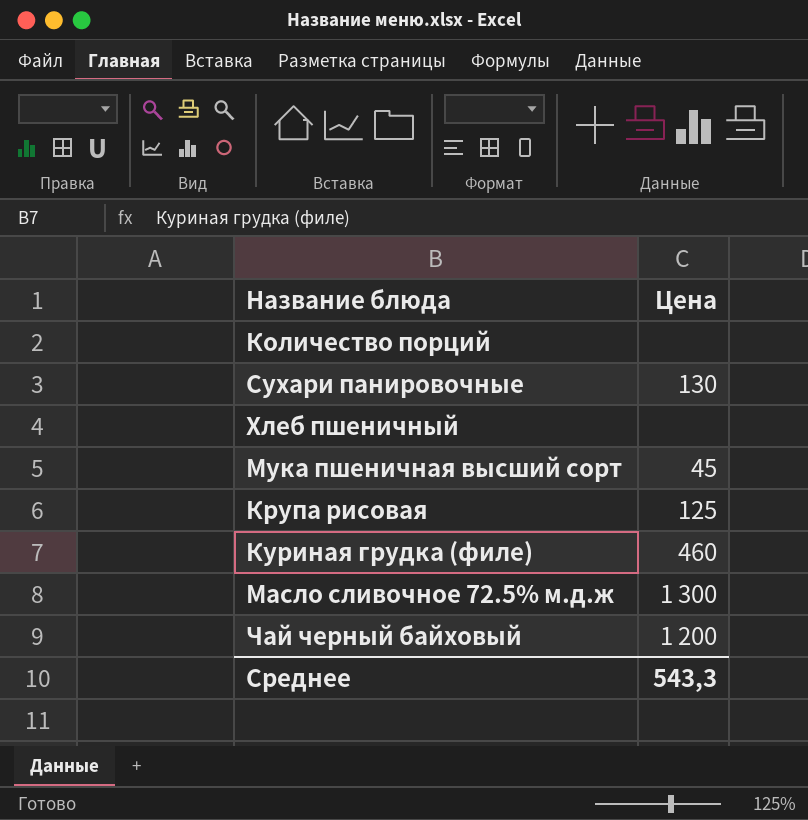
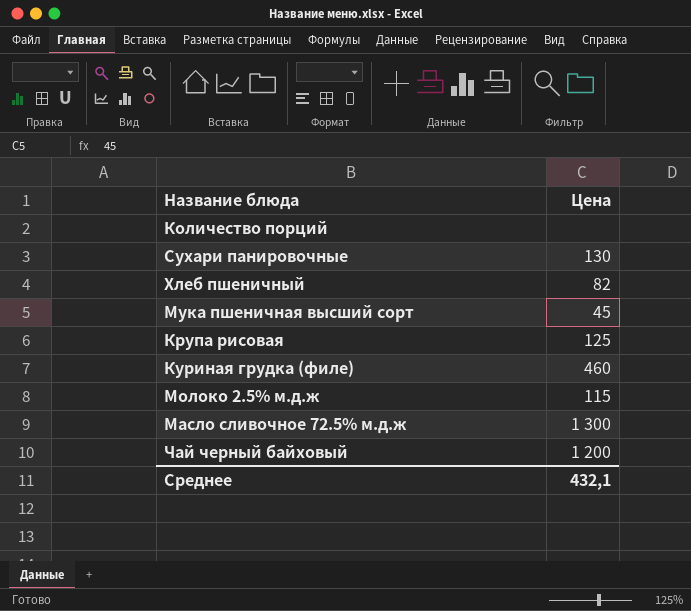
Хлеб пшеничный | Цена: none -> 82
row Молоко 2.5% м.д.ж: none -> 115
Среднее | Цена: 543,3 -> 432,1

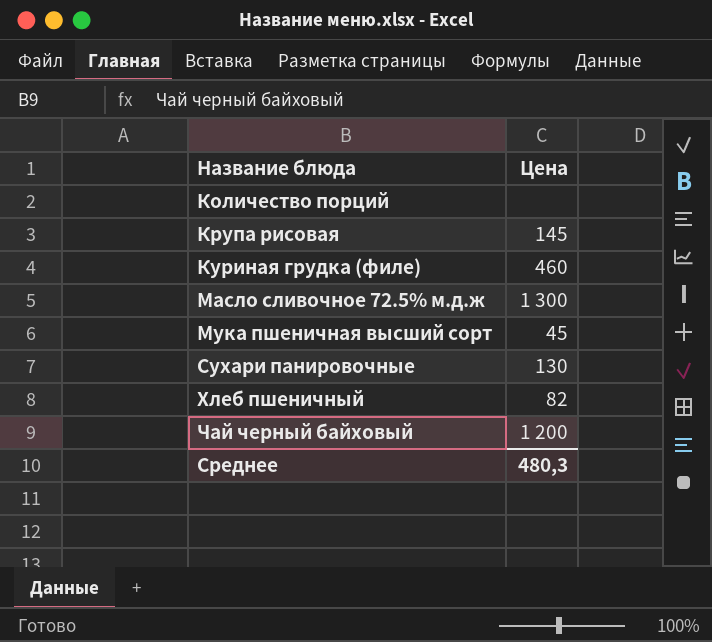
row order: none -> Название блюда ascending
row Молоко 2.5% м.д.ж: 115 -> none
Крупа рисовая | Цена: 125 -> 145
Среднее | Цена: 432,1 -> 480,3

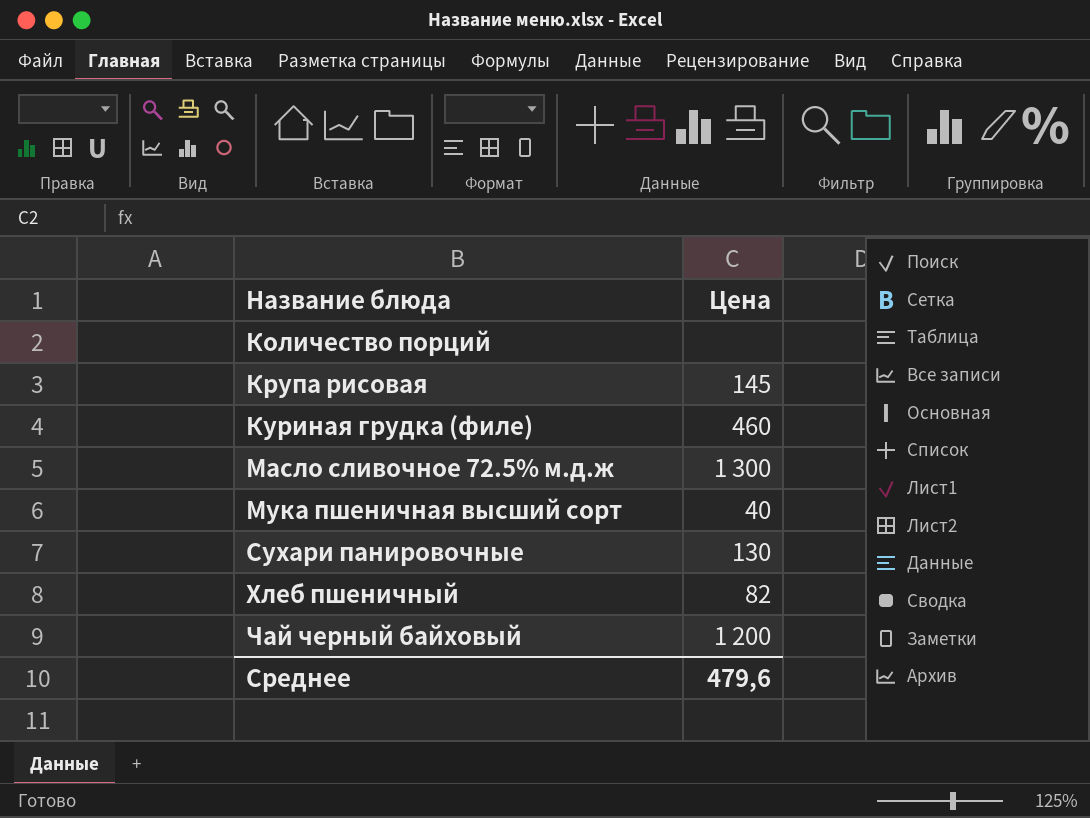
Мука пшеничная высший сорт | Цена: 45 -> 40
Среднее | Цена: 480,3 -> 479,6

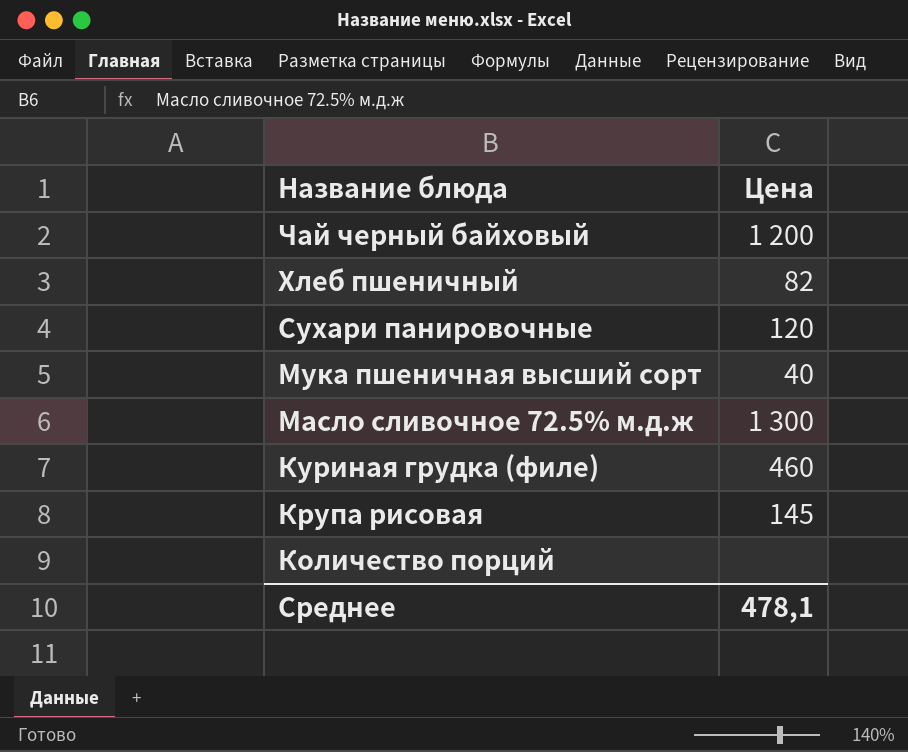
row order: Название блюда ascending -> Название блюда descending
Сухари панировочные | Цена: 130 -> 120
Среднее | Цена: 479,6 -> 478,1

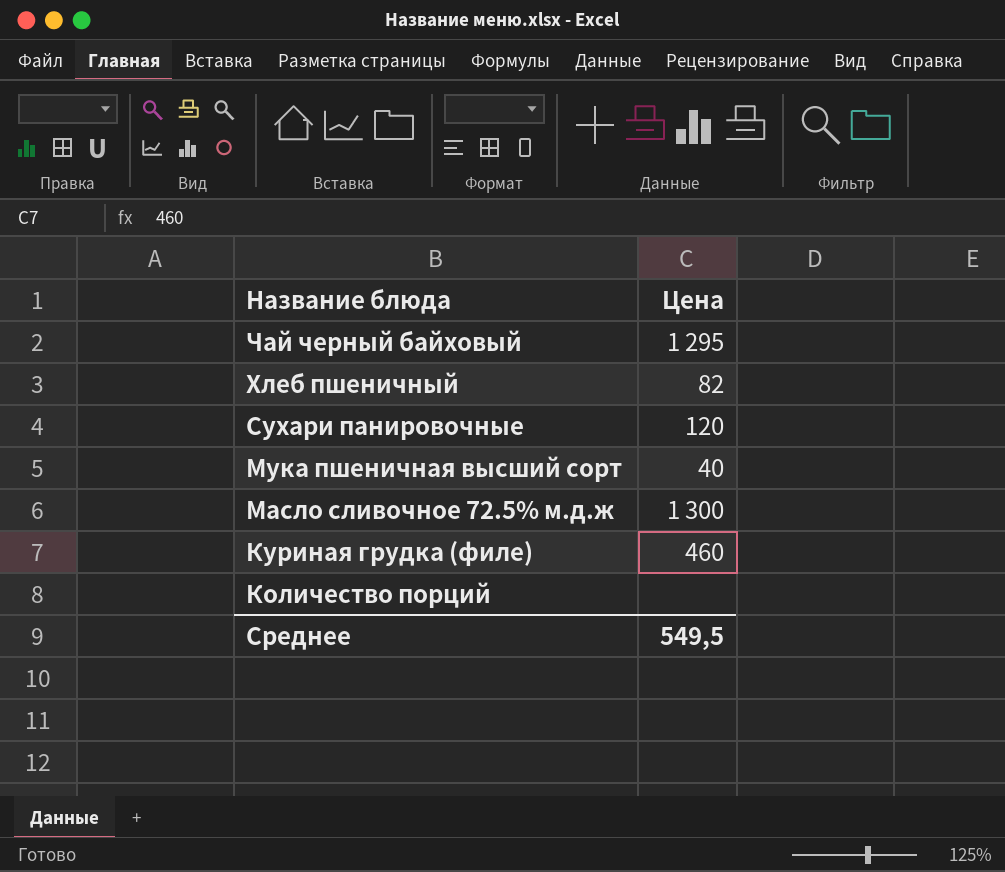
row Крупа рисовая: 145 -> none
Чай черный байховый | Цена: 1 200 -> 1 295
Среднее | Цена: 478,1 -> 549,5

